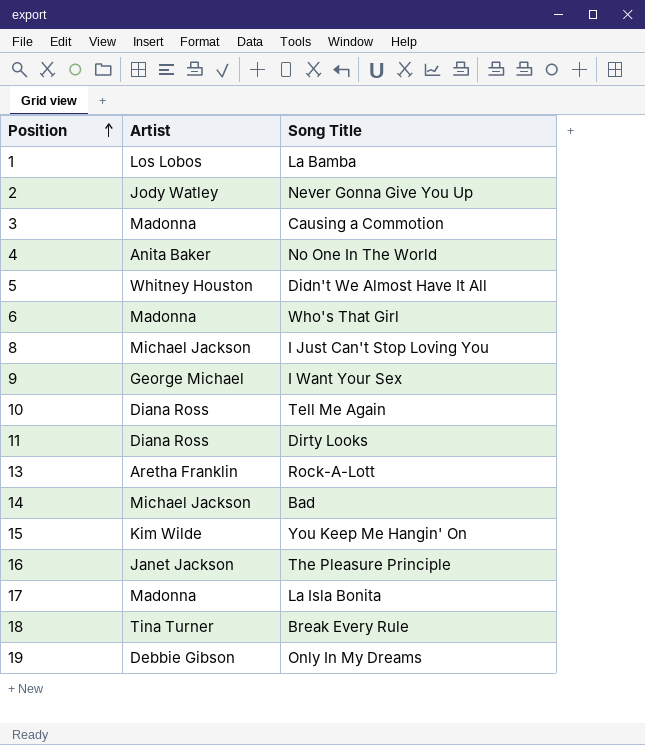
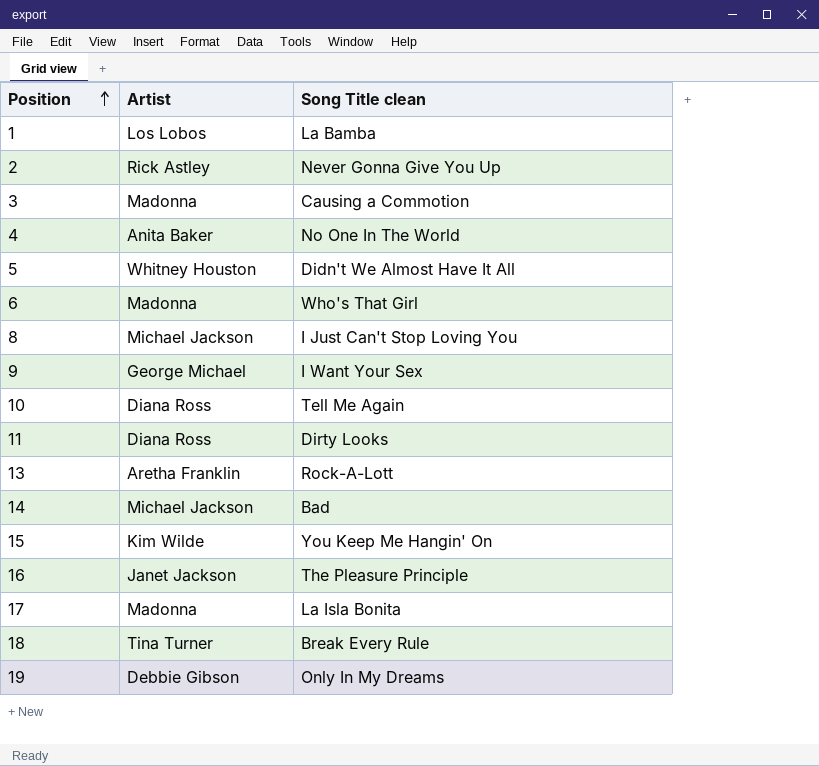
column name: Song Title -> Song Title clean
2 | Artist: Jody Watley -> Rick Astley

